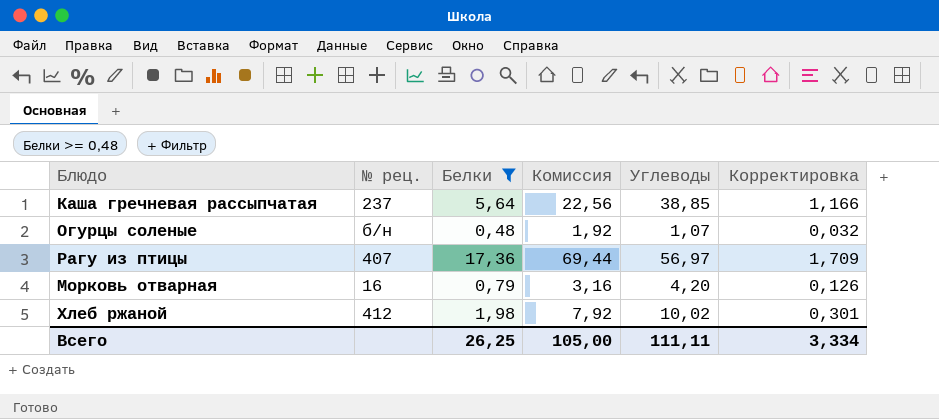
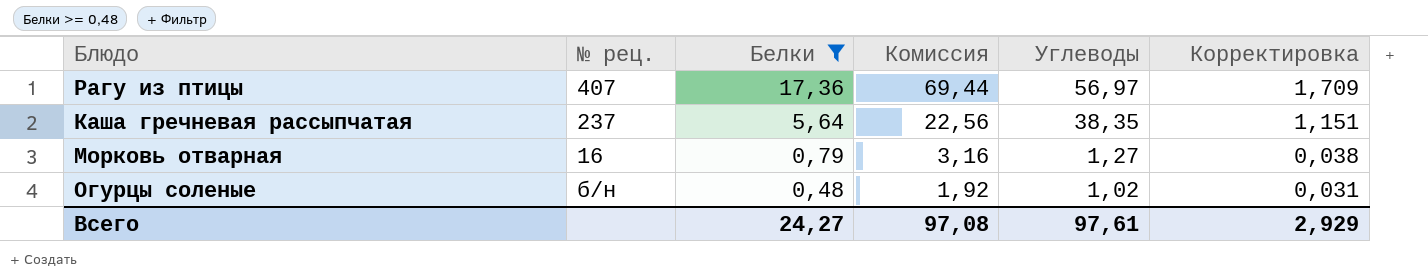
row order: none -> Белки descending
row Хлеб ржаной: 412 | 1,98 | 7,92 | 10,02 | 0,301 -> none
Каша гречневая рассыпчатая | Углеводы: 38,85 -> 38,35
Каша гречневая рассыпчатая | Корректировка: 1,166 -> 1,151
Морковь отварная | Углеводы: 4,20 -> 1,27
Морковь отварная | Корректировка: 0,126 -> 0,038
Огурцы соленые | Углеводы: 1,07 -> 1,02
Огурцы соленые | Корректировка: 0,032 -> 0,031
Всего | Белки: 26,25 -> 24,27
Всего | Комиссия: 105,00 -> 97,08
Всего | Углеводы: 111,11 -> 97,61
Всего | Корректировка: 3,334 -> 2,929

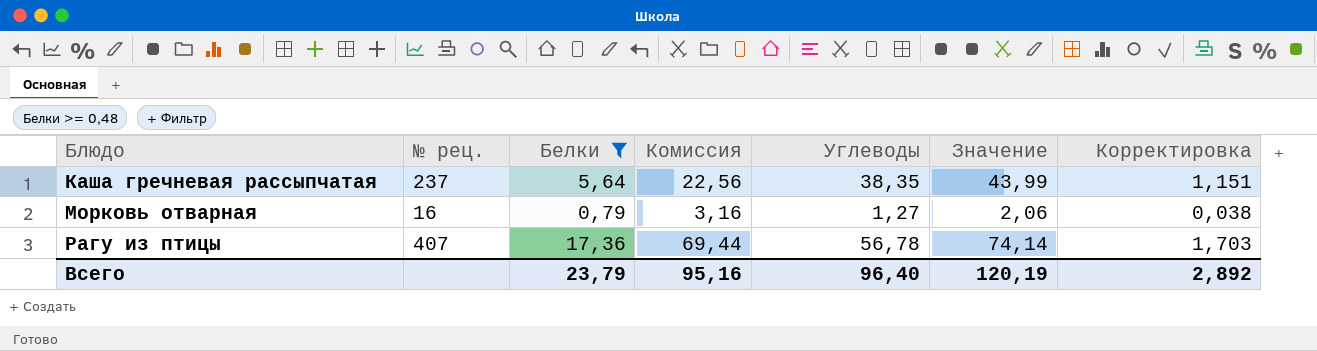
row order: Белки descending -> Блюдо ascending
column Значение | formula: none -> [Белки] + [Углеводы]
row Огурцы соленые: б/н | 0,48 | 1,92 | 1,02 | 0,031 -> none
Рагу из птицы | Углеводы: 56,97 -> 56,78
Рагу из птицы | Корректировка: 1,709 -> 1,703
Всего | Белки: 24,27 -> 23,79
Всего | Комиссия: 97,08 -> 95,16
Всего | Углеводы: 97,61 -> 96,40
Всего | Корректировка: 2,929 -> 2,892

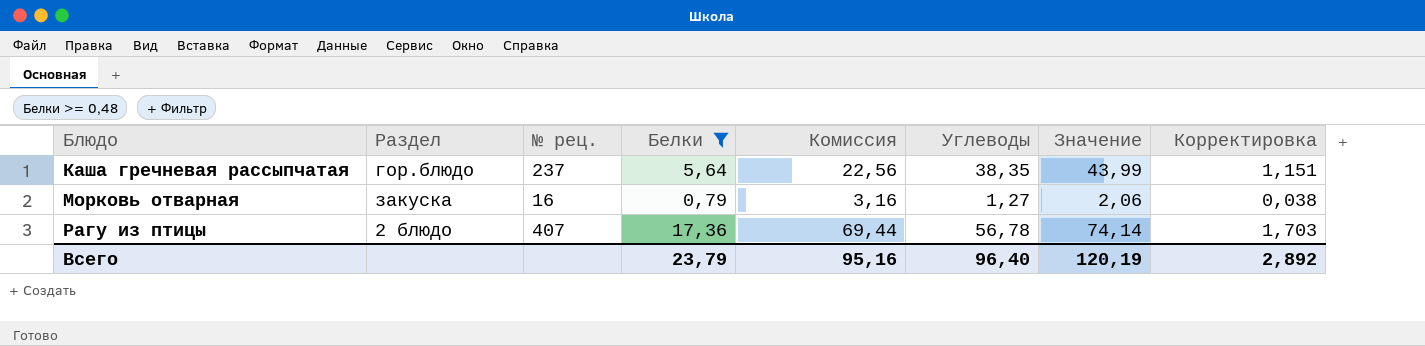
column Раздел | position: none -> 2

